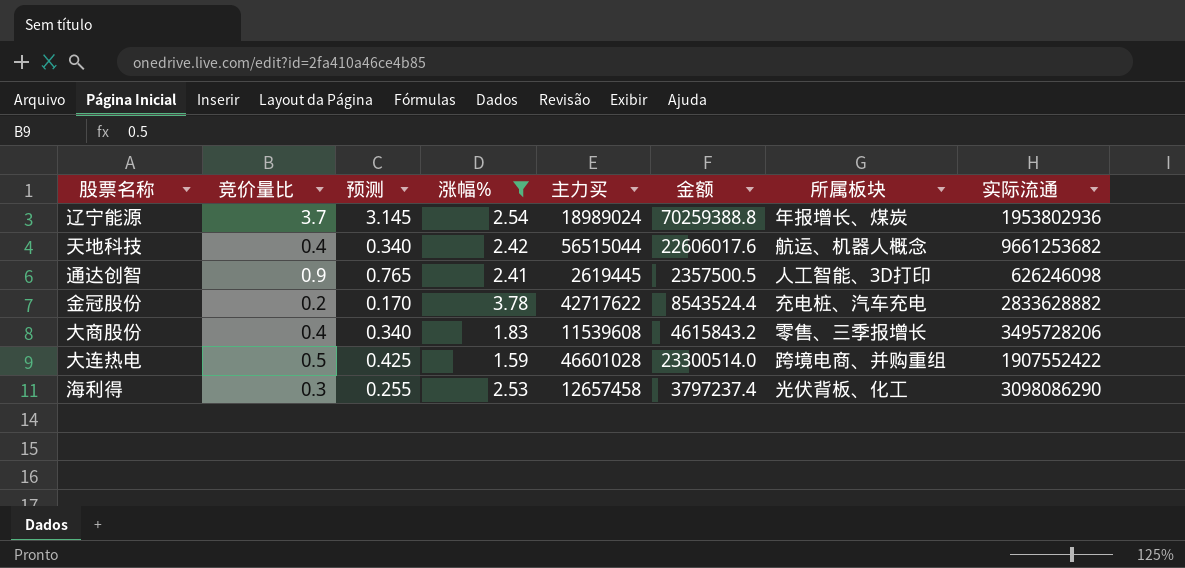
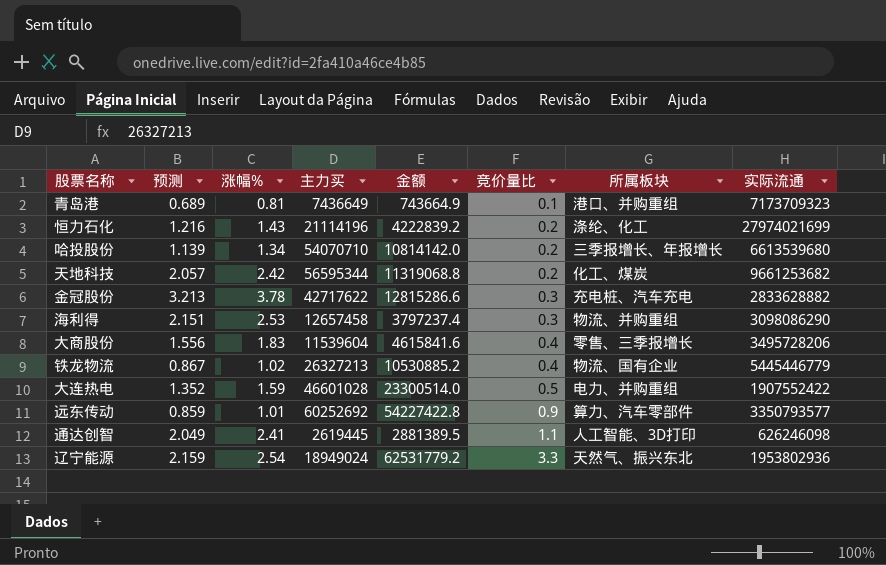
filter: 涨幅% >= 1.59 -> none
row order: none -> 竞价量比 ascending
column 预测 | formula: [竞价量比] * 0.85 -> [涨幅%] * 0.85
column 竞价量比 | position: 2 -> 6
天地科技 | 主力买: 56515044 -> 56595344
天地科技 | 金额: 22606017.6 -> 11319068.8
天地科技 | 竞价量比: 0.4 -> 0.2
天地科技 | 所属板块: 航运、机器人概念 -> 化工、煤炭
金冠股份 | 金额: 8543524.4 -> 12815286.6
金冠股份 | 竞价量比: 0.2 -> 0.3
海利得 | 所属板块: 光伏背板、化工 -> 物流、并购重组
大商股份 | 主力买: 11539608 -> 11539604
大商股份 | 金额: 4615843.2 -> 4615841.6
大连热电 | 所属板块: 跨境电商、并购重组 -> 电力、并购重组
通达创智 | 金额: 2357500.5 -> 2881389.5
通达创智 | 竞价量比: 0.9 -> 1.1
辽宁能源 | 主力买: 18989024 -> 18949024
辽宁能源 | 金额: 70259388.8 -> 62531779.2
辽宁能源 | 竞价量比: 3.7 -> 3.3
辽宁能源 | 所属板块: 年报增长、煤炭 -> 天然气、振兴东北

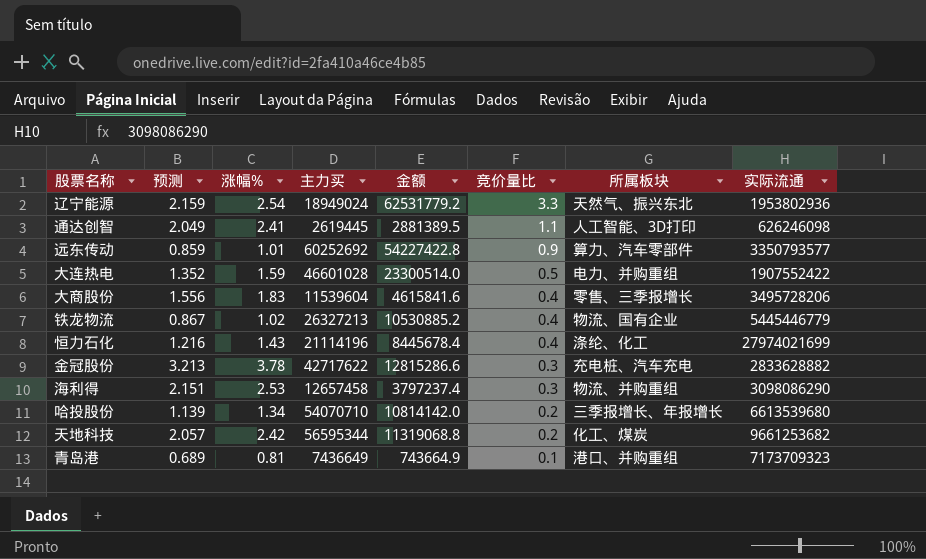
row order: 竞价量比 ascending -> 竞价量比 descending
恒力石化 | 金额: 4222839.2 -> 8445678.4
恒力石化 | 竞价量比: 0.2 -> 0.4

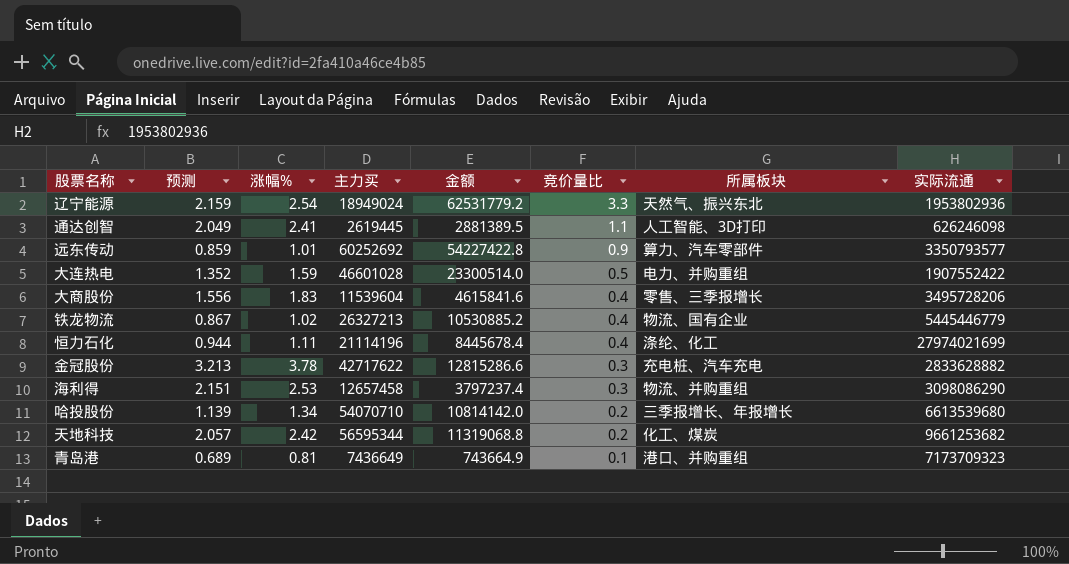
恒力石化 | 预测: 1.216 -> 0.944
恒力石化 | 涨幅%: 1.43 -> 1.11

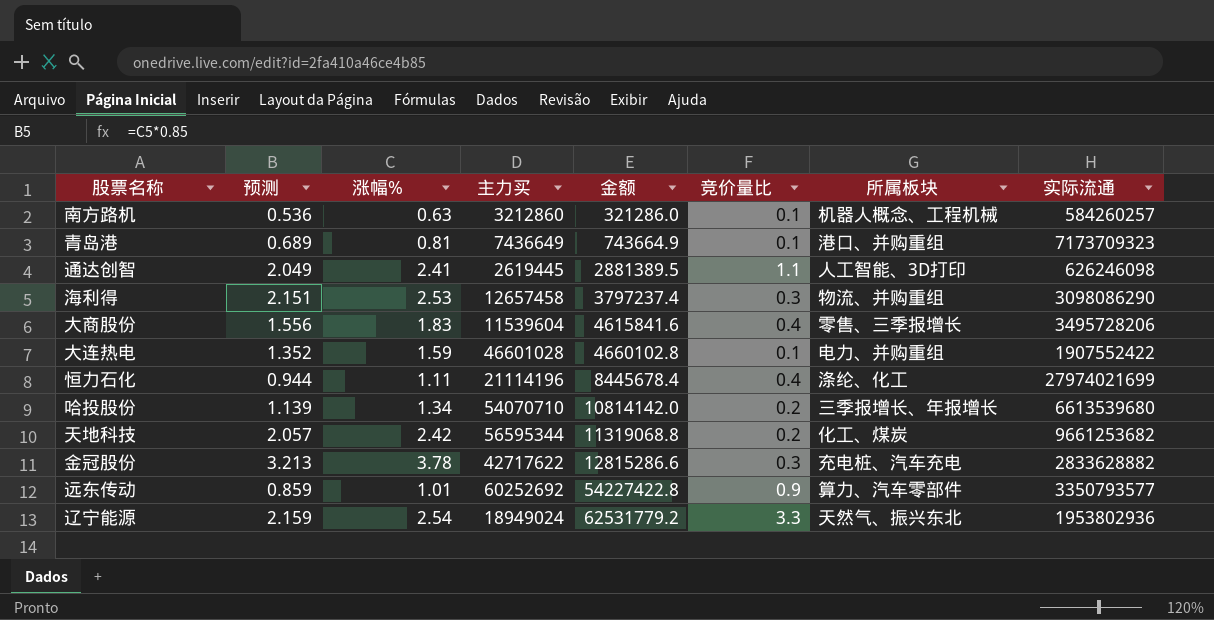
row order: 竞价量比 descending -> 金额 ascending
row 铁龙物流: 0.867 | 1.02 | 26327213 | 10530885.2 | 0.4 | 物流、国有企业 | 5445446779 -> none
row 南方路机: none -> 0.536 | 0.63 | 3212860 | 321286.0 | 0.1 | 机器人概念、工程机械 | 584260257
大连热电 | 金额: 23300514.0 -> 4660102.8
大连热电 | 竞价量比: 0.5 -> 0.1

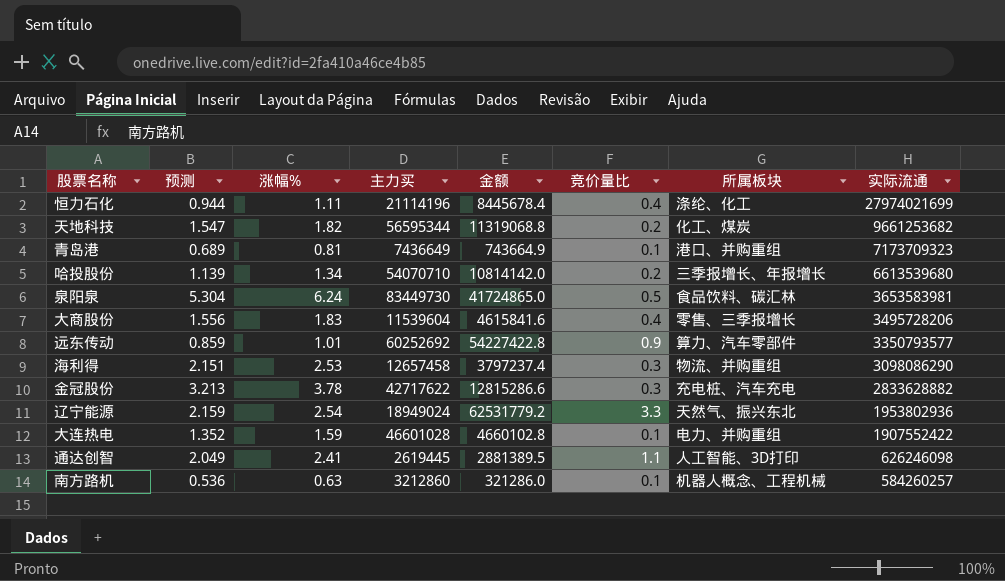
row order: 金额 ascending -> 实际流通 descending
天地科技 | 预测: 2.057 -> 1.547
天地科技 | 涨幅%: 2.42 -> 1.82
row 泉阳泉: none -> 5.304 | 6.24 | 83449730 | 41724865.0 | 0.5 | 食品饮料、碳汇林 | 3653583981

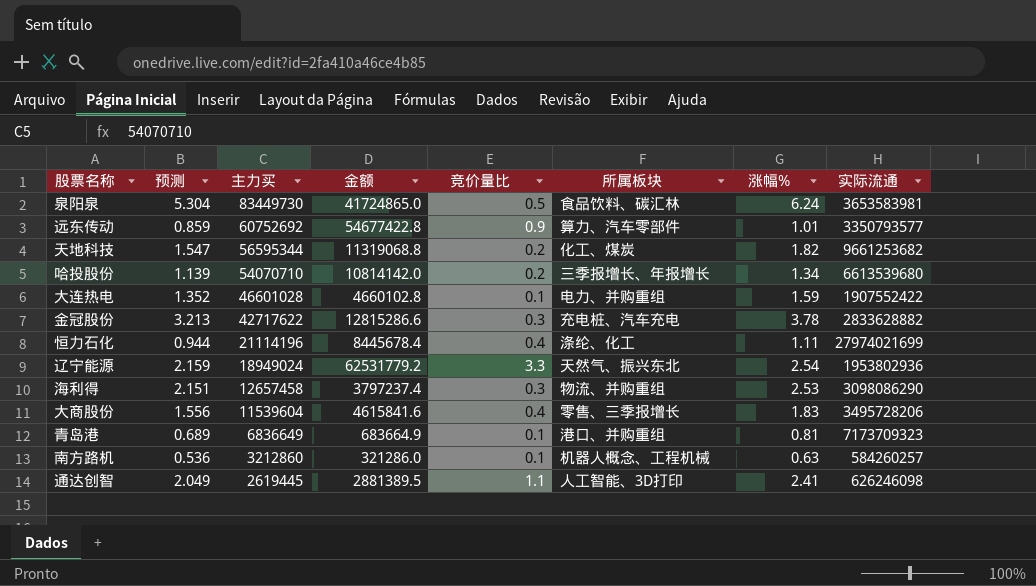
row order: 实际流通 descending -> 主力买 descending
column 涨幅% | position: 3 -> 7
远东传动 | 主力买: 60252692 -> 60752692
远东传动 | 金额: 54227422.8 -> 54677422.8
青岛港 | 主力买: 7436649 -> 6836649
青岛港 | 金额: 743664.9 -> 683664.9

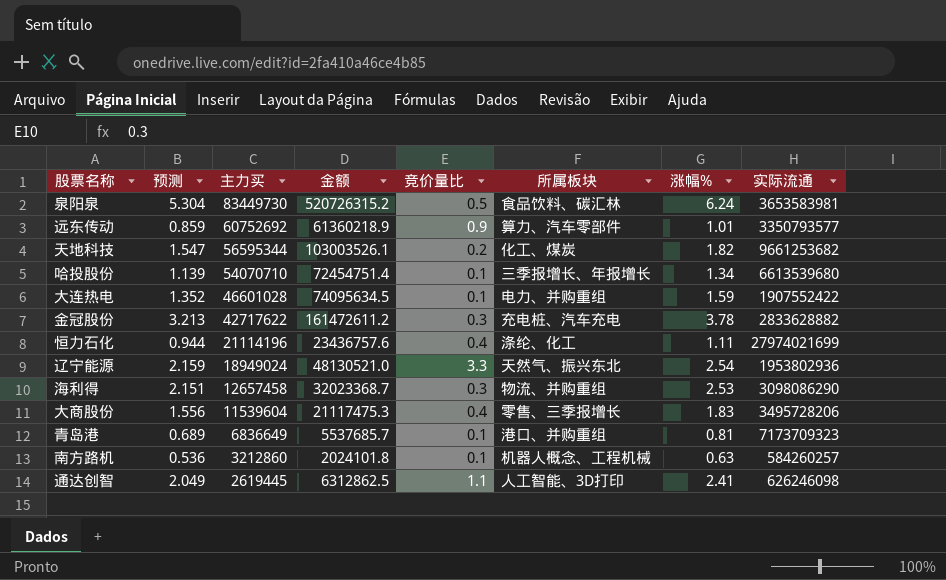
column 金额 | formula: [主力买] * [竞价量比] -> [主力买] * [涨幅%]
哈投股份 | 竞价量比: 0.2 -> 0.1

